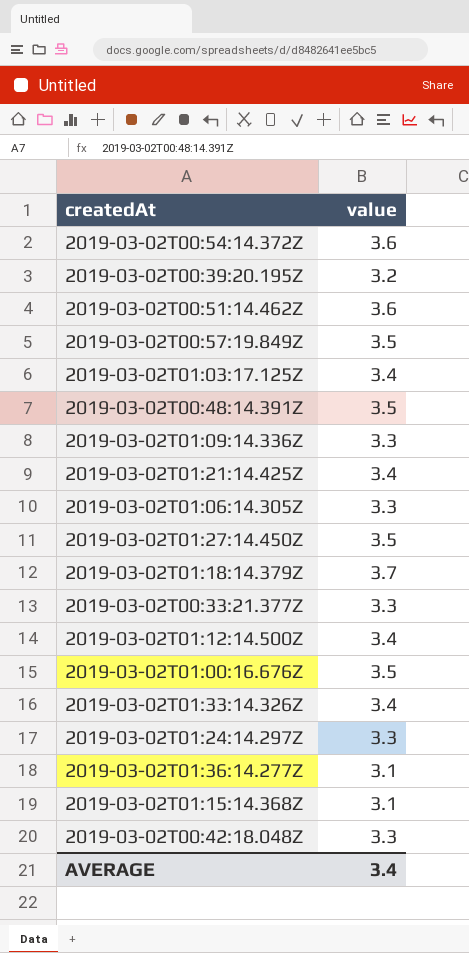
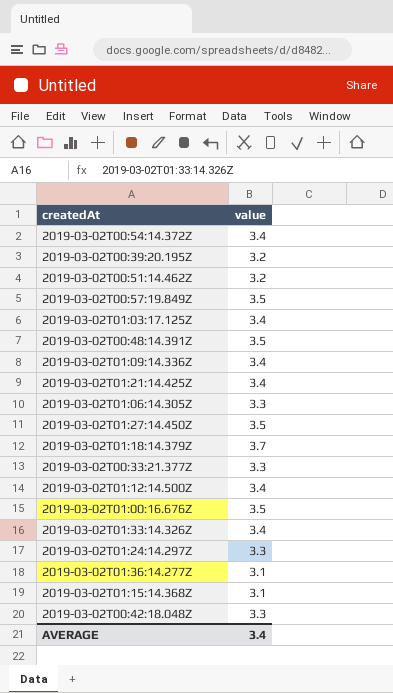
2019-03-02T00:54:14.372Z | value: 3.6 -> 3.4
2019-03-02T00:51:14.462Z | value: 3.6 -> 3.2
2019-03-02T01:09:14.336Z | value: 3.3 -> 3.4

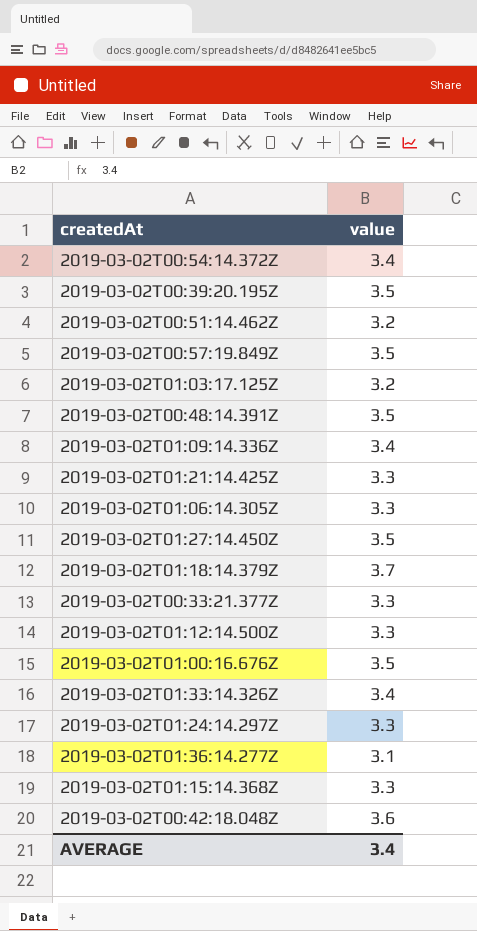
2019-03-02T00:39:20.195Z | value: 3.2 -> 3.5
2019-03-02T01:03:17.125Z | value: 3.4 -> 3.2
2019-03-02T01:21:14.425Z | value: 3.4 -> 3.3
2019-03-02T01:12:14.500Z | value: 3.4 -> 3.3
2019-03-02T01:15:14.368Z | value: 3.1 -> 3.3
2019-03-02T00:42:18.048Z | value: 3.3 -> 3.6

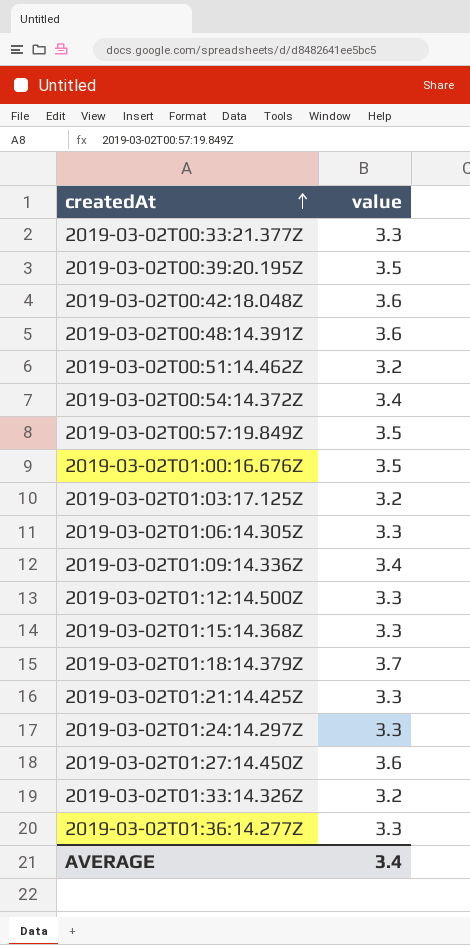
row order: none -> createdAt ascending
2019-03-02T00:48:14.391Z | value: 3.5 -> 3.6
2019-03-02T01:27:14.450Z | value: 3.5 -> 3.6
2019-03-02T01:33:14.326Z | value: 3.4 -> 3.2
2019-03-02T01:36:14.277Z | value: 3.1 -> 3.3

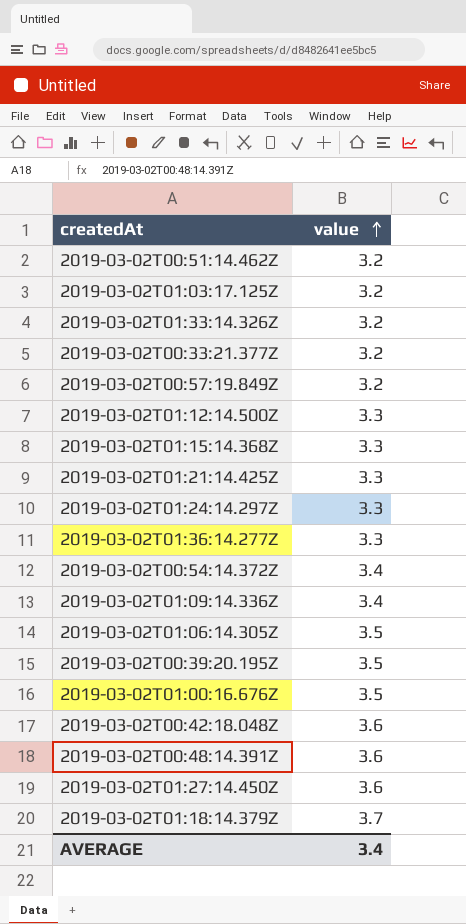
row order: createdAt ascending -> value ascending
2019-03-02T00:33:21.377Z | value: 3.3 -> 3.2
2019-03-02T00:57:19.849Z | value: 3.5 -> 3.2
2019-03-02T01:06:14.305Z | value: 3.3 -> 3.5

